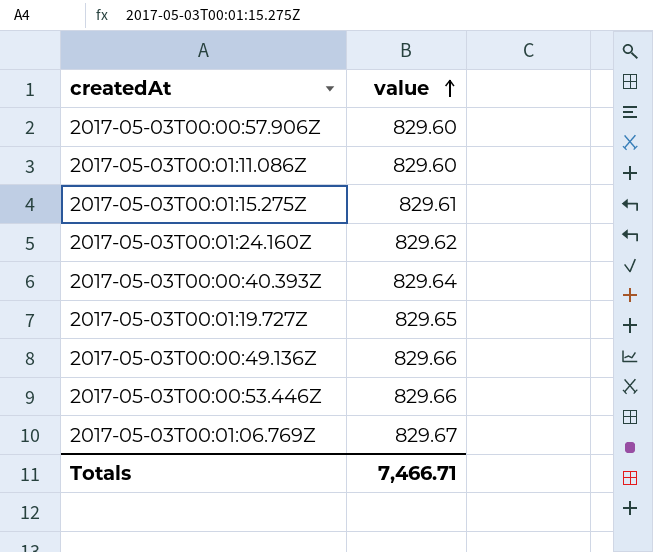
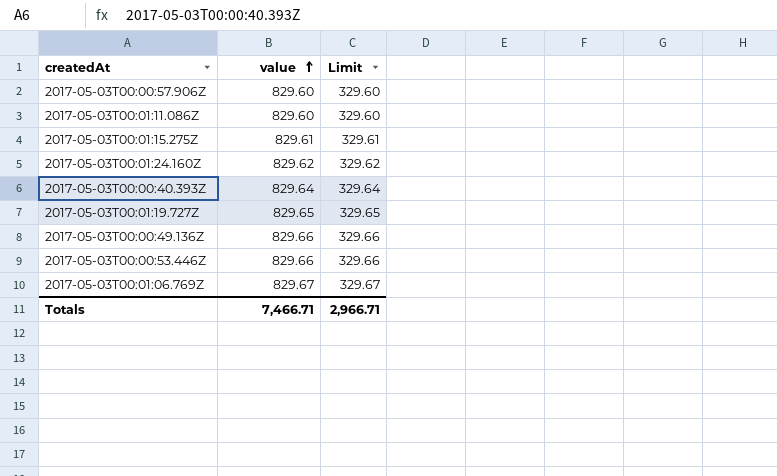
column Limit | formula: none -> [value] - 500

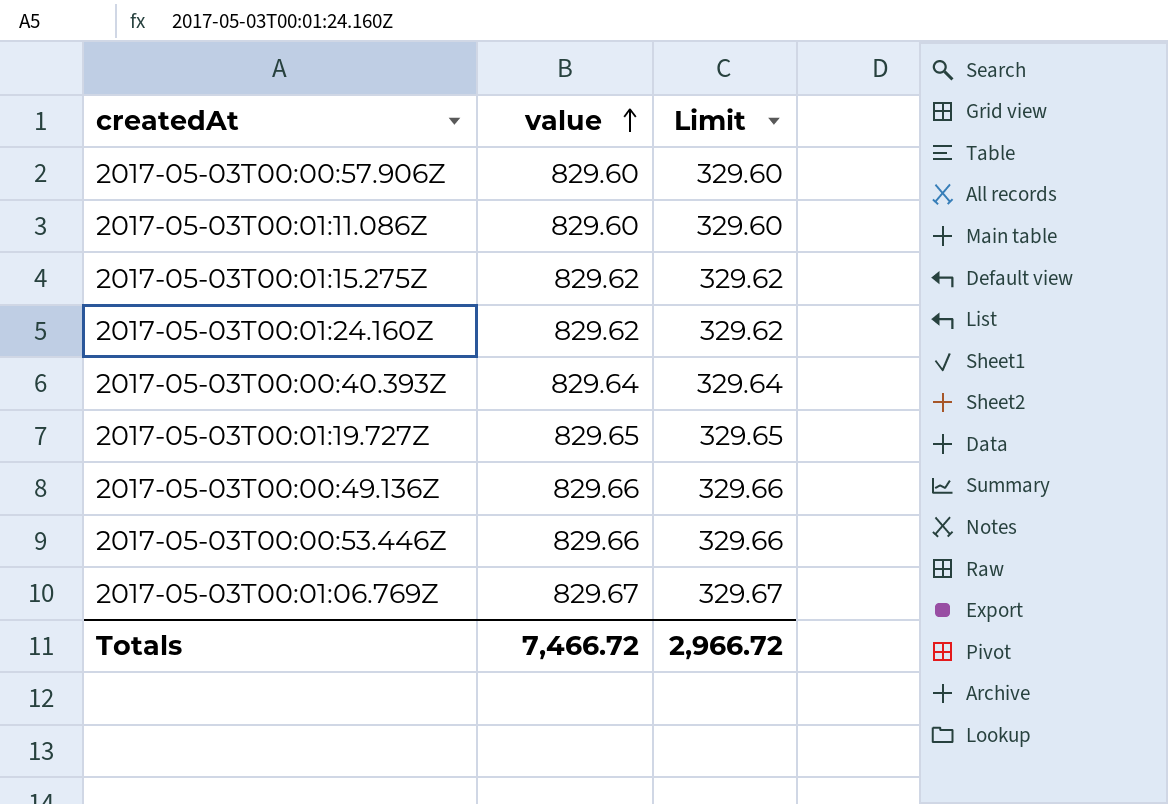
2017-05-03T00:01:15.275Z | value: 829.61 -> 829.62
2017-05-03T00:01:15.275Z | Limit: 329.61 -> 329.62
Totals | value: 7,466.71 -> 7,466.72
Totals | Limit: 2,966.71 -> 2,966.72

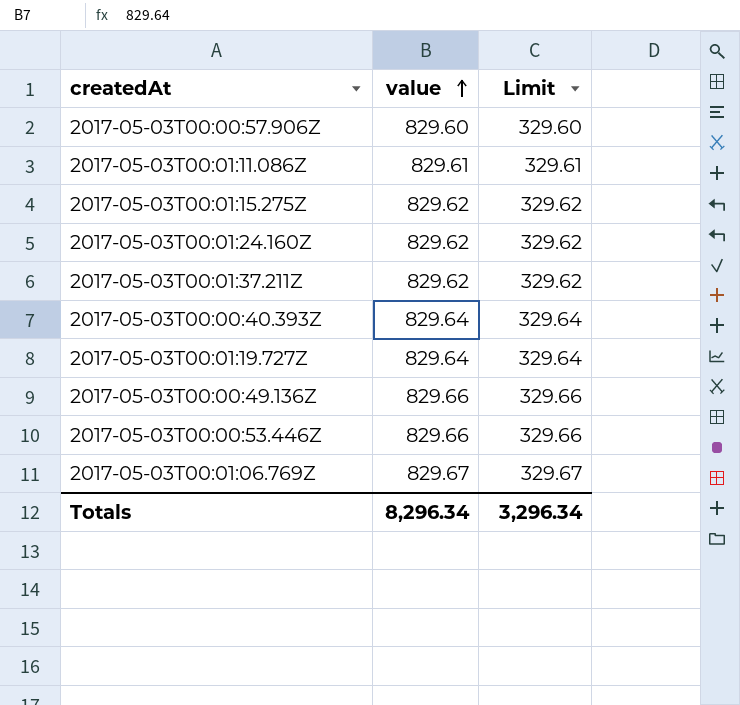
2017-05-03T00:01:11.086Z | value: 829.60 -> 829.61
2017-05-03T00:01:11.086Z | Limit: 329.60 -> 329.61
row 2017-05-03T00:01:37.211Z: none -> 829.62 | 329.62
2017-05-03T00:01:19.727Z | value: 829.65 -> 829.64
2017-05-03T00:01:19.727Z | Limit: 329.65 -> 329.64
Totals | value: 7,466.72 -> 8,296.34
Totals | Limit: 2,966.72 -> 3,296.34

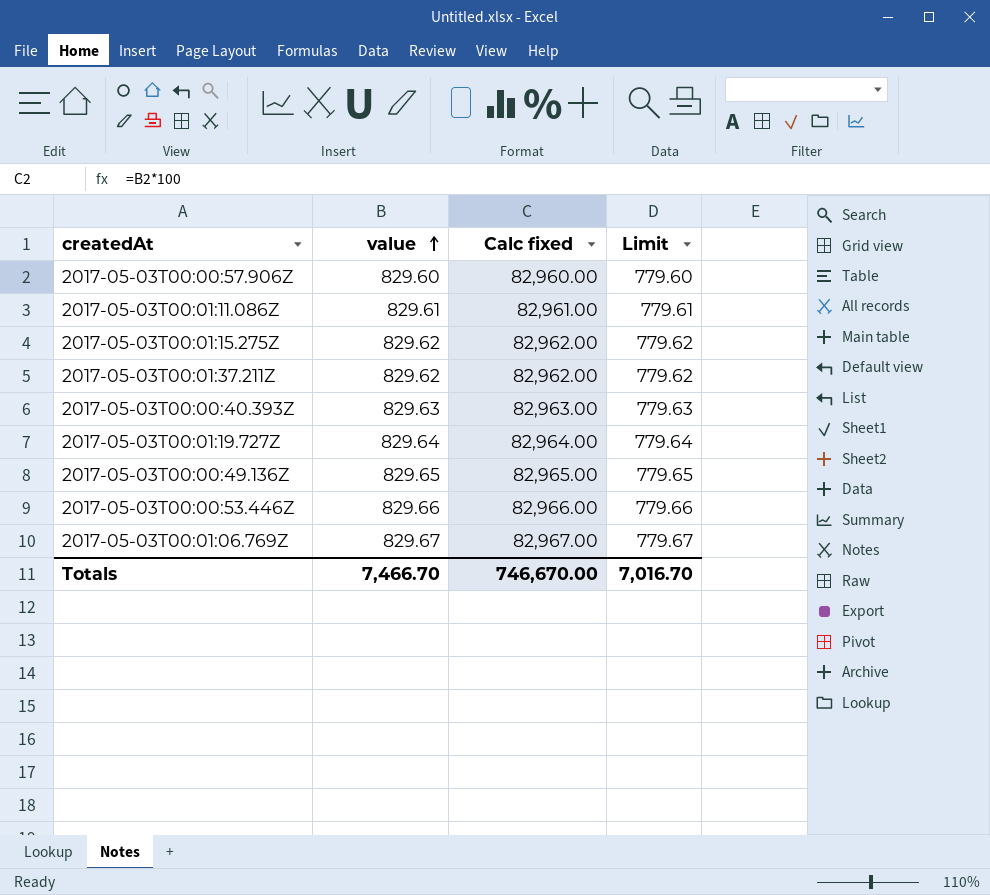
column Calc fixed | formula: none -> [value] * 100
column Limit | formula: [value] - 500 -> [value] - 50
row 2017-05-03T00:01:24.160Z: 829.62 | 329.62 -> none
2017-05-03T00:00:40.393Z | value: 829.64 -> 829.63
2017-05-03T00:00:49.136Z | value: 829.66 -> 829.65
Totals | value: 8,296.34 -> 7,466.70
Totals | Limit: 3,296.34 -> 7,016.70

